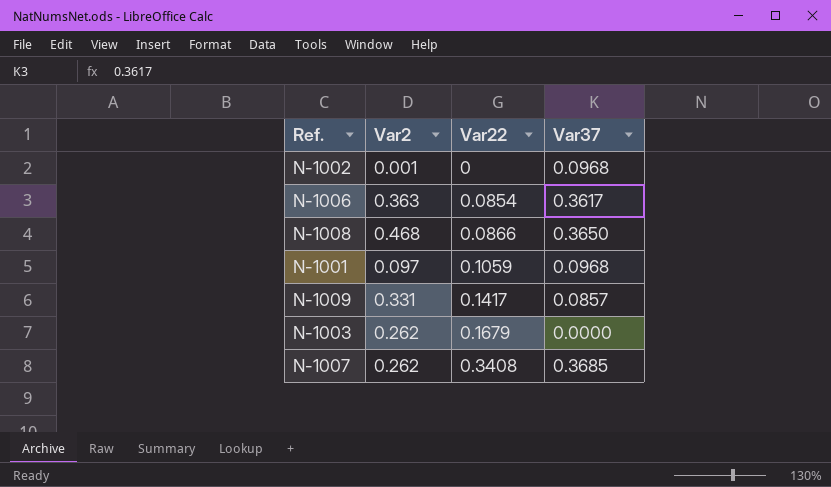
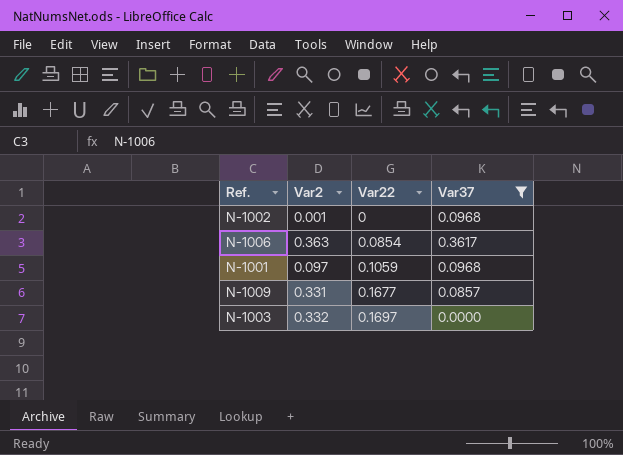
filter: none -> Var37 <= 0.3617
N-1009 | Var22: 0.1417 -> 0.1677
N-1003 | Var2: 0.262 -> 0.332
N-1003 | Var22: 0.1679 -> 0.1697

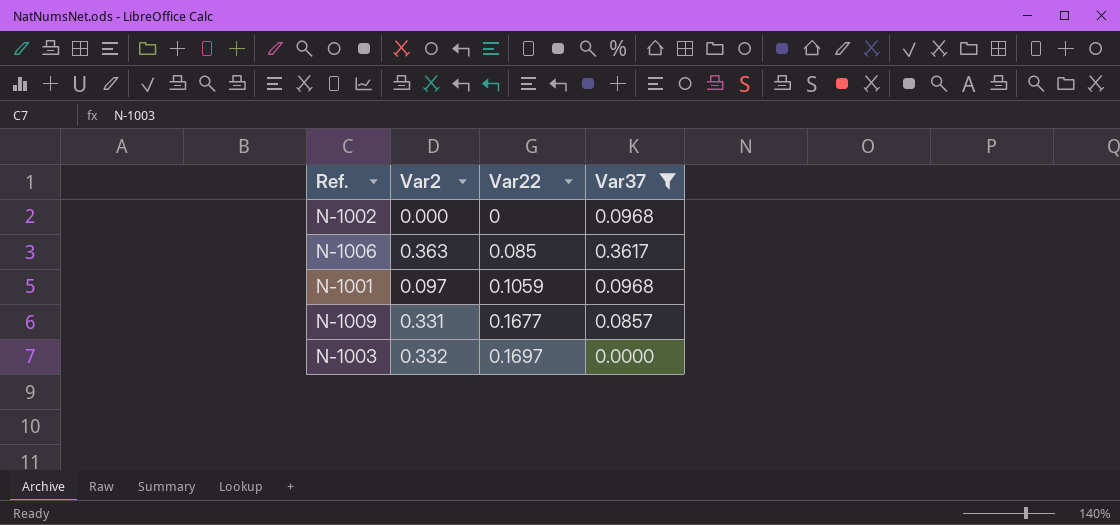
N-1002 | Var2: 0.001 -> 0.000
N-1006 | Var22: 0.0854 -> 0.085

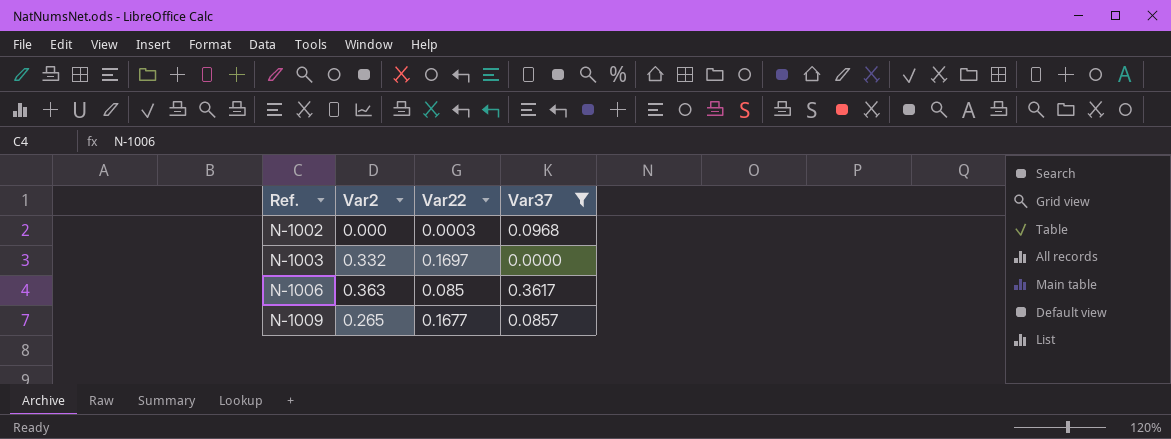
row order: Var22 ascending -> Ref. ascending
row N-1001: 0.097 | 0.1059 | 0.0968 -> none
N-1002 | Var22: 0 -> 0.0003
N-1009 | Var2: 0.331 -> 0.265

